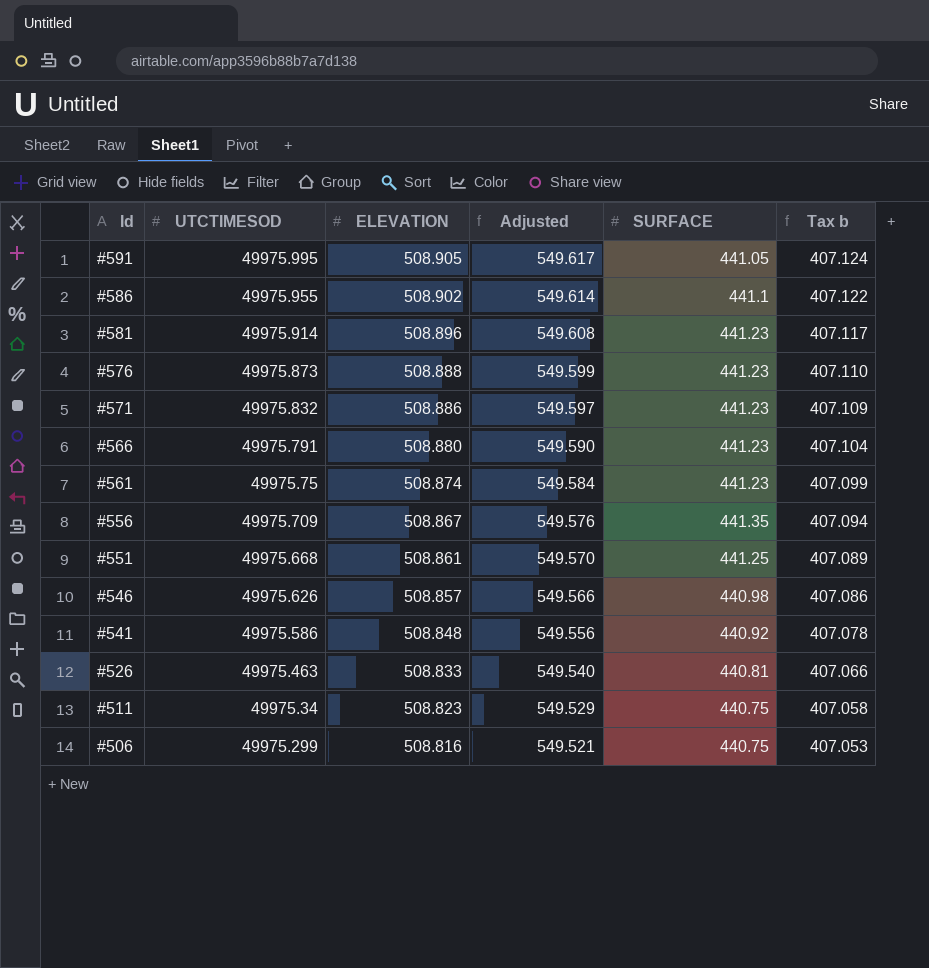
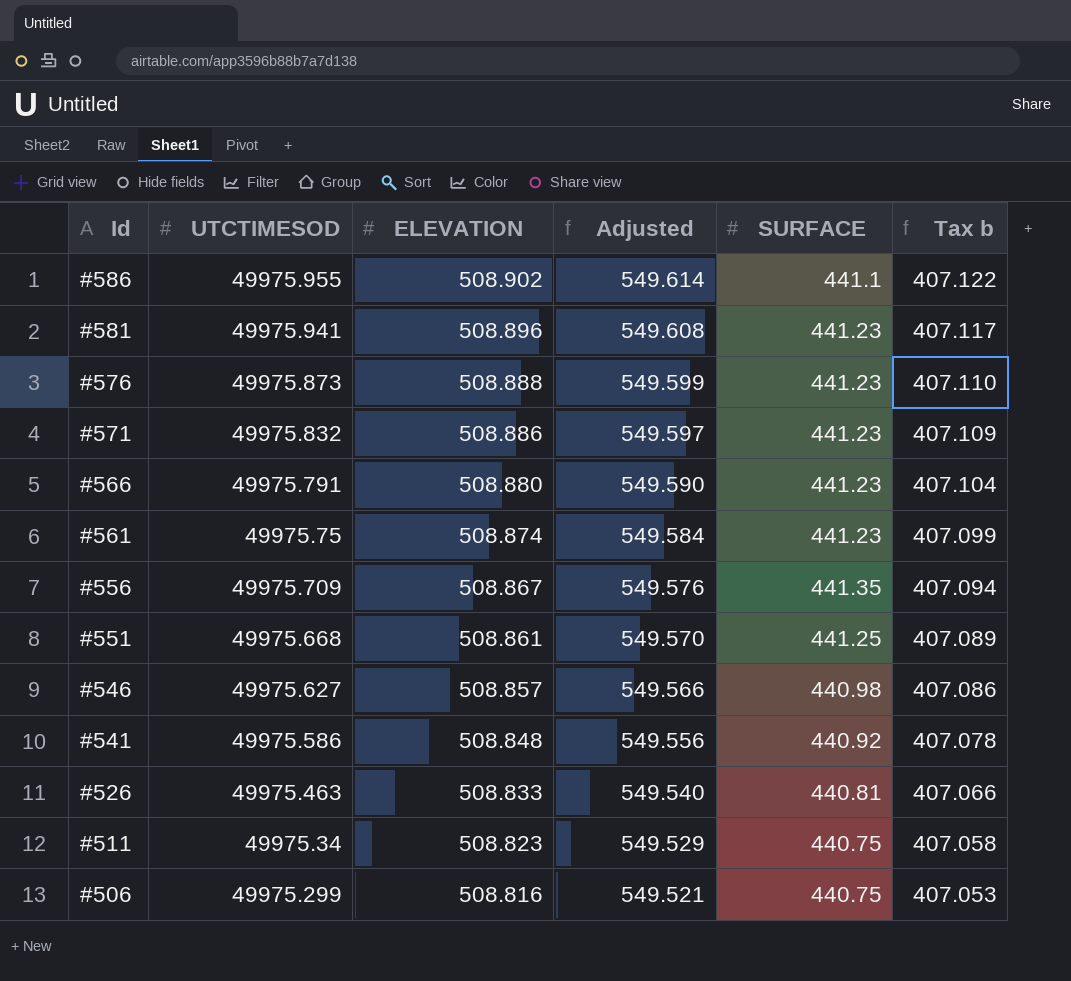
row #591: 49975.995 | 508.905 | 549.617 | 441.05 | 407.124 -> none
#581 | UTCTIMESOD: 49975.914 -> 49975.941
#546 | UTCTIMESOD: 49975.626 -> 49975.627

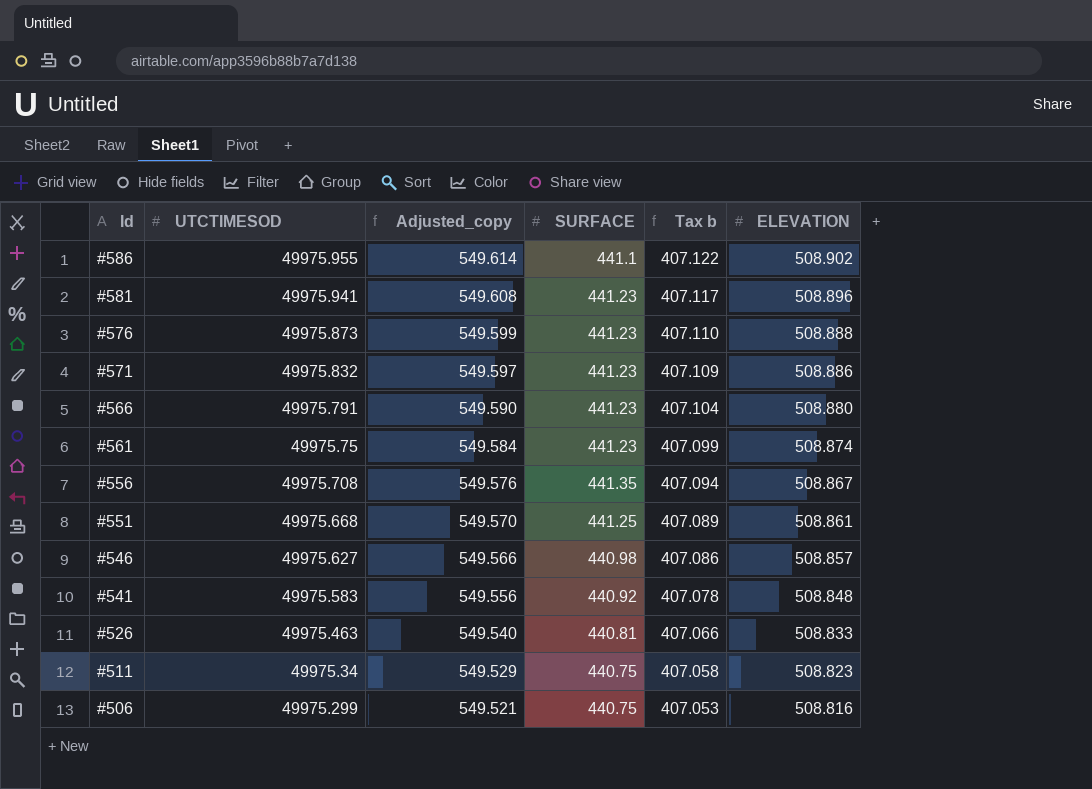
column name: Adjusted -> Adjusted_copy
column ELEVATION | position: 3 -> 6
#556 | UTCTIMESOD: 49975.709 -> 49975.708
#541 | UTCTIMESOD: 49975.586 -> 49975.583

